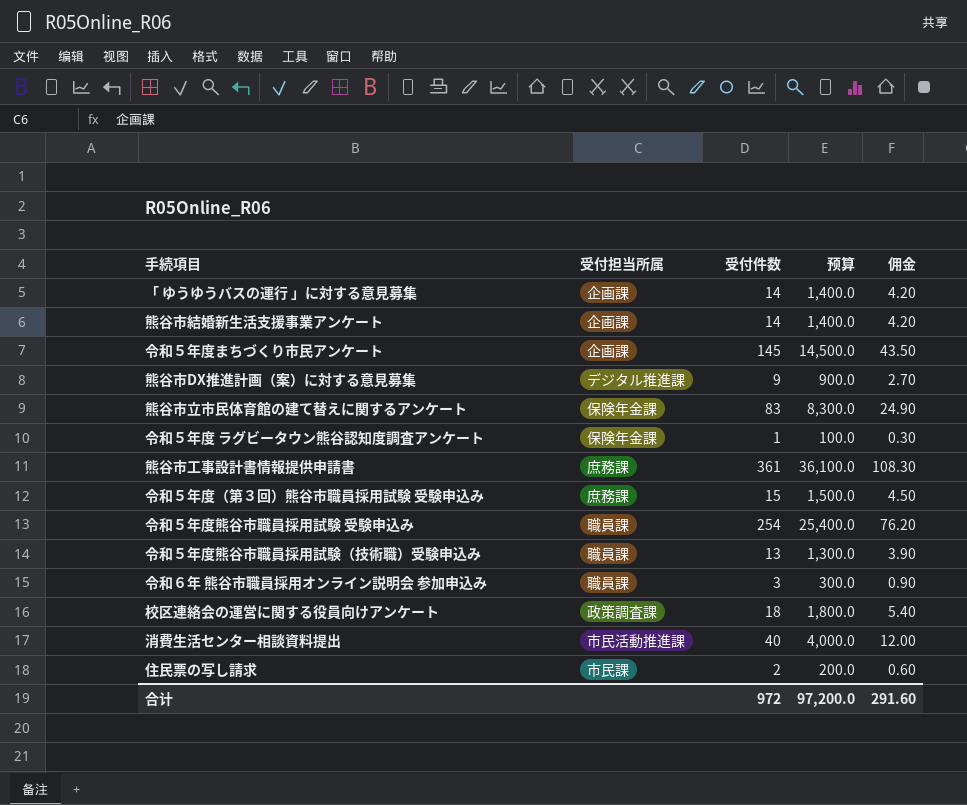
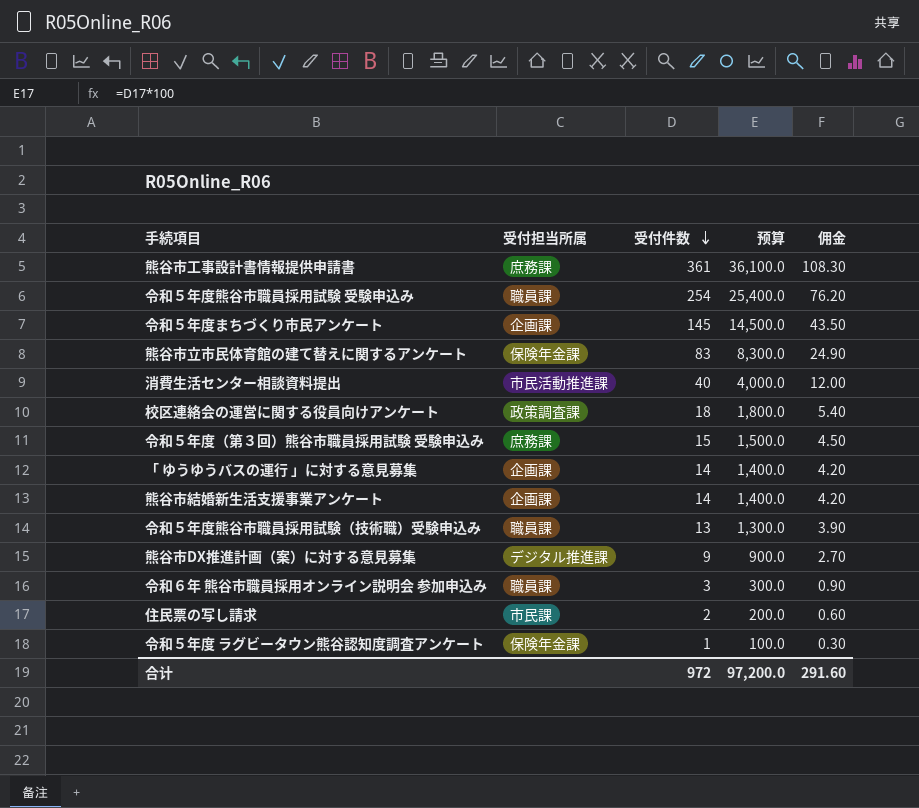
row order: none -> 受付件数 descending

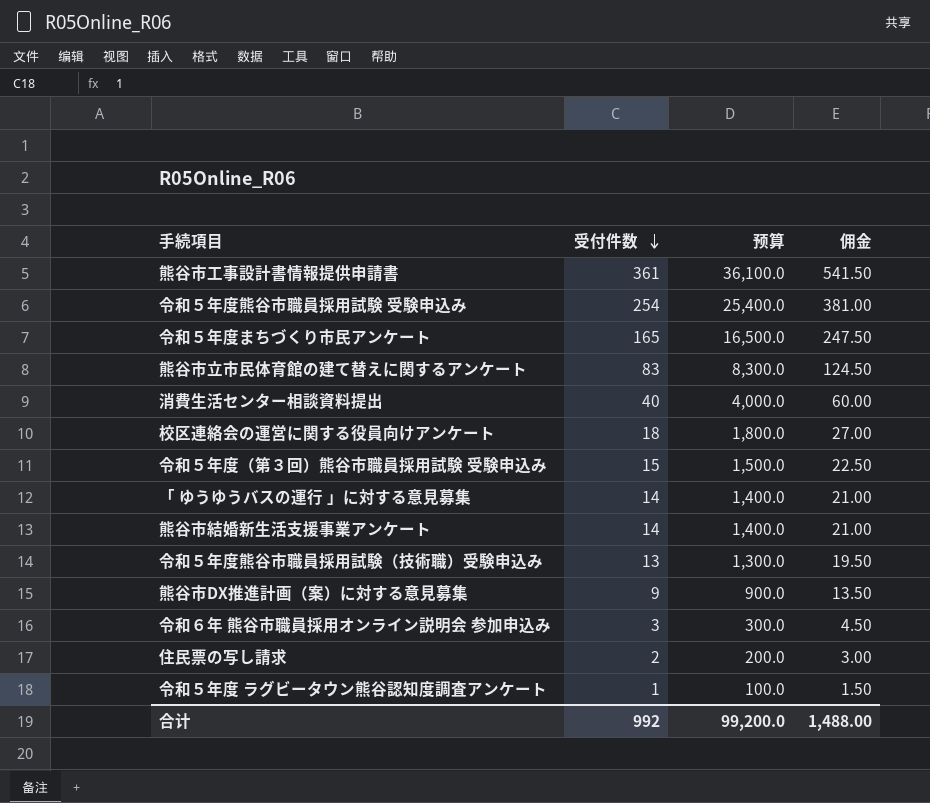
column 受付担当所属 | position: 2 -> none
column 佣金 | formula: [受付件数] * 0.3 -> [受付件数] * 1.5
令和５年度まちづくり市民アンケート | 受付件数: 145 -> 165
令和５年度まちづくり市民アンケート | 预算: 14,500.0 -> 16,500.0
合计 | 受付件数: 972 -> 992
合计 | 预算: 97,200.0 -> 99,200.0
合计 | 佣金: 291.60 -> 1,488.00

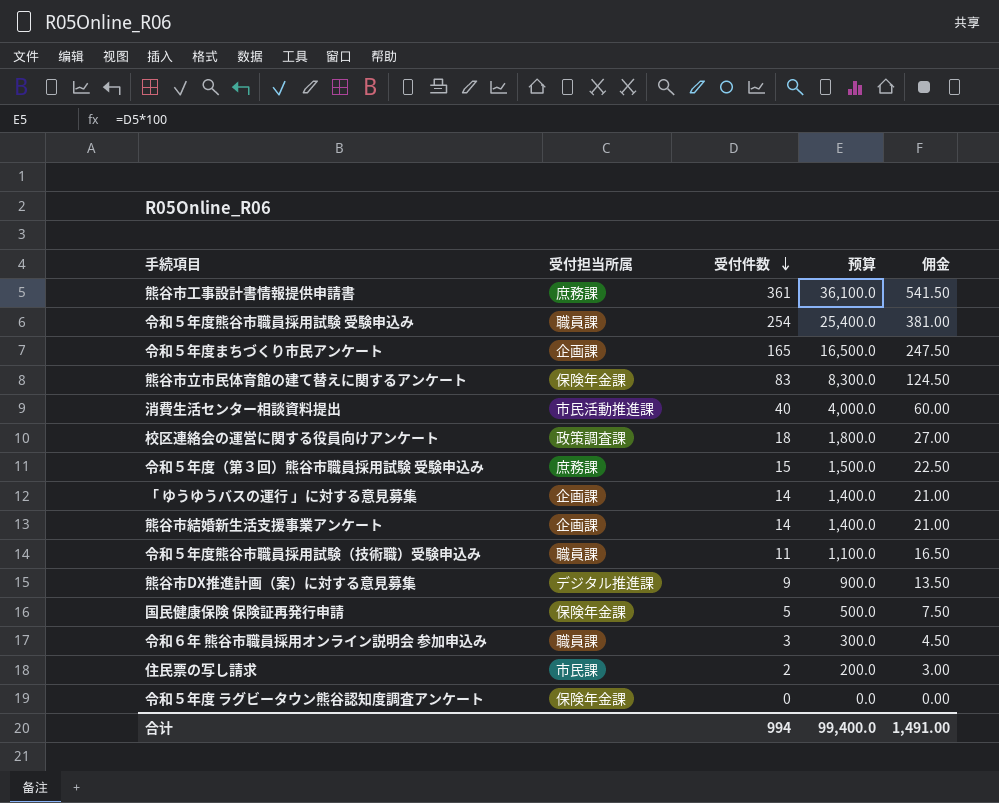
column 受付担当所属 | position: none -> 2
令和５年度熊谷市職員採用試験（技術職）受験申込み | 受付件数: 13 -> 11
令和５年度熊谷市職員採用試験（技術職）受験申込み | 预算: 1,300.0 -> 1,100.0
令和５年度熊谷市職員採用試験（技術職）受験申込み | 佣金: 19.50 -> 16.50
row 国民健康保険 保険証再発行申請: none -> 保険年金課 | 5 | 500.0 | 7.50
令和５年度 ラグビータウン熊谷認知度調査アンケート | 受付件数: 1 -> 0
令和５年度 ラグビータウン熊谷認知度調査アンケート | 预算: 100.0 -> 0.0
令和５年度 ラグビータウン熊谷認知度調査アンケート | 佣金: 1.50 -> 0.00
合计 | 受付件数: 992 -> 994
合计 | 预算: 99,200.0 -> 99,400.0
合计 | 佣金: 1,488.00 -> 1,491.00

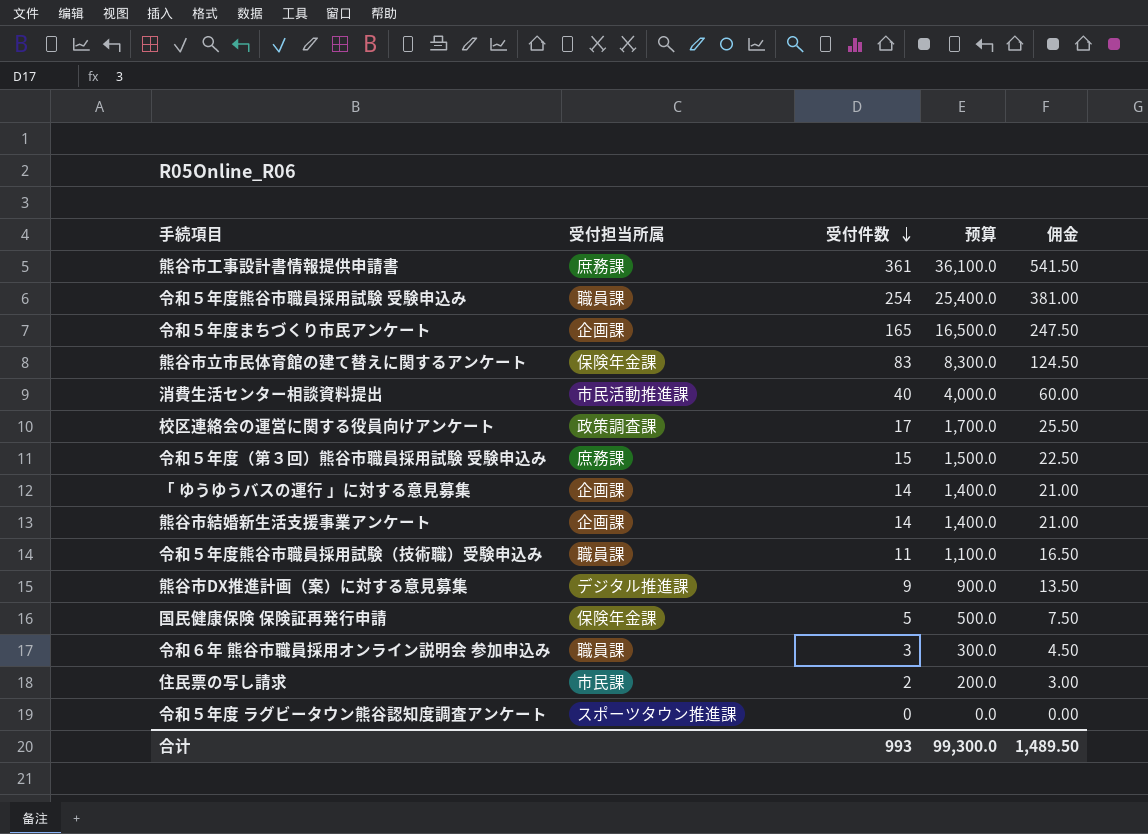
校区連絡会の運営に関する役員向けアンケート | 受付件数: 18 -> 17
校区連絡会の運営に関する役員向けアンケート | 预算: 1,800.0 -> 1,700.0
校区連絡会の運営に関する役員向けアンケート | 佣金: 27.00 -> 25.50
令和５年度 ラグビータウン熊谷認知度調査アンケート | 受付担当所属: 保険年金課 -> スポーツタウン推進課
合计 | 受付件数: 994 -> 993
合计 | 预算: 99,400.0 -> 99,300.0
合计 | 佣金: 1,491.00 -> 1,489.50

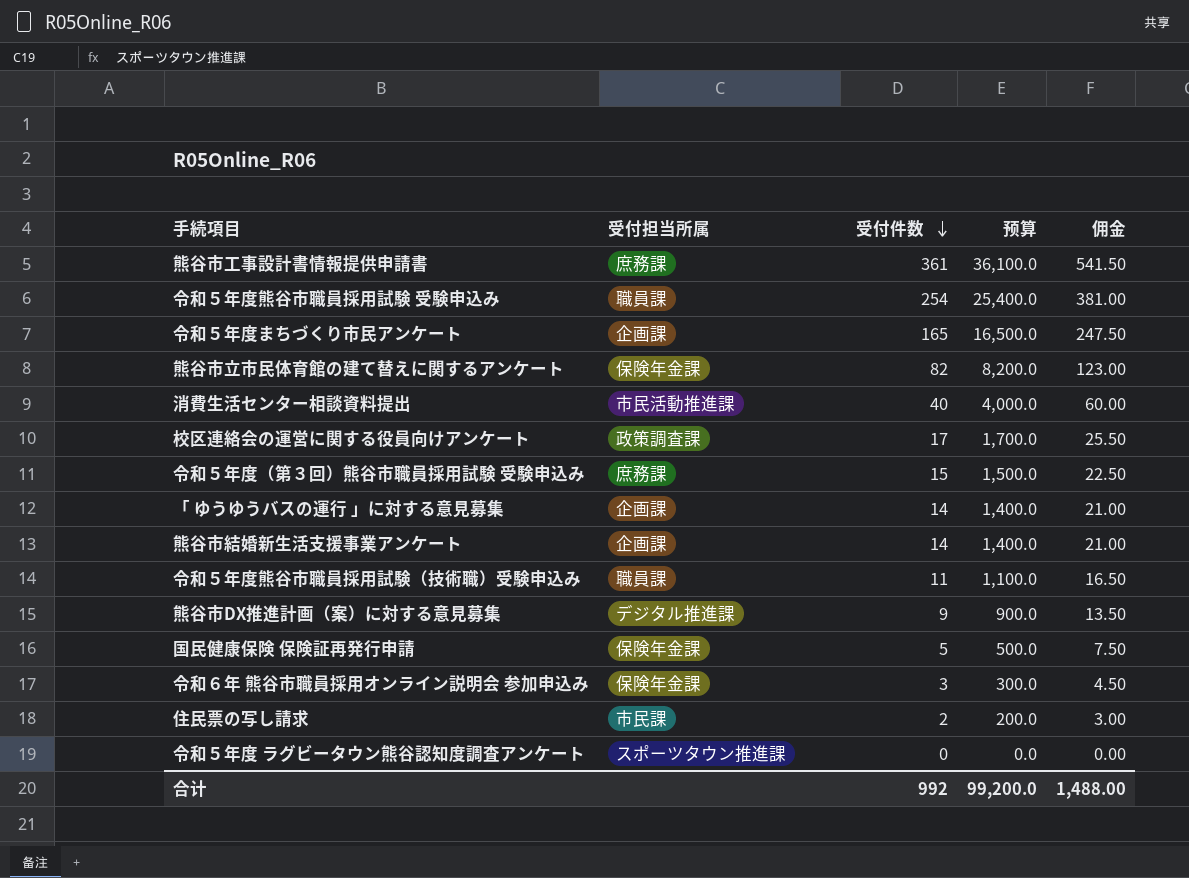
熊谷市立市民体育館の建て替えに関するアンケート | 受付件数: 83 -> 82
熊谷市立市民体育館の建て替えに関するアンケート | 预算: 8,300.0 -> 8,200.0
熊谷市立市民体育館の建て替えに関するアンケート | 佣金: 124.50 -> 123.00
令和６年 熊谷市職員採用オンライン説明会 参加申込み | 受付担当所属: 職員課 -> 保険年金課
合计 | 受付件数: 993 -> 992
合计 | 预算: 99,300.0 -> 99,200.0
合计 | 佣金: 1,489.50 -> 1,488.00

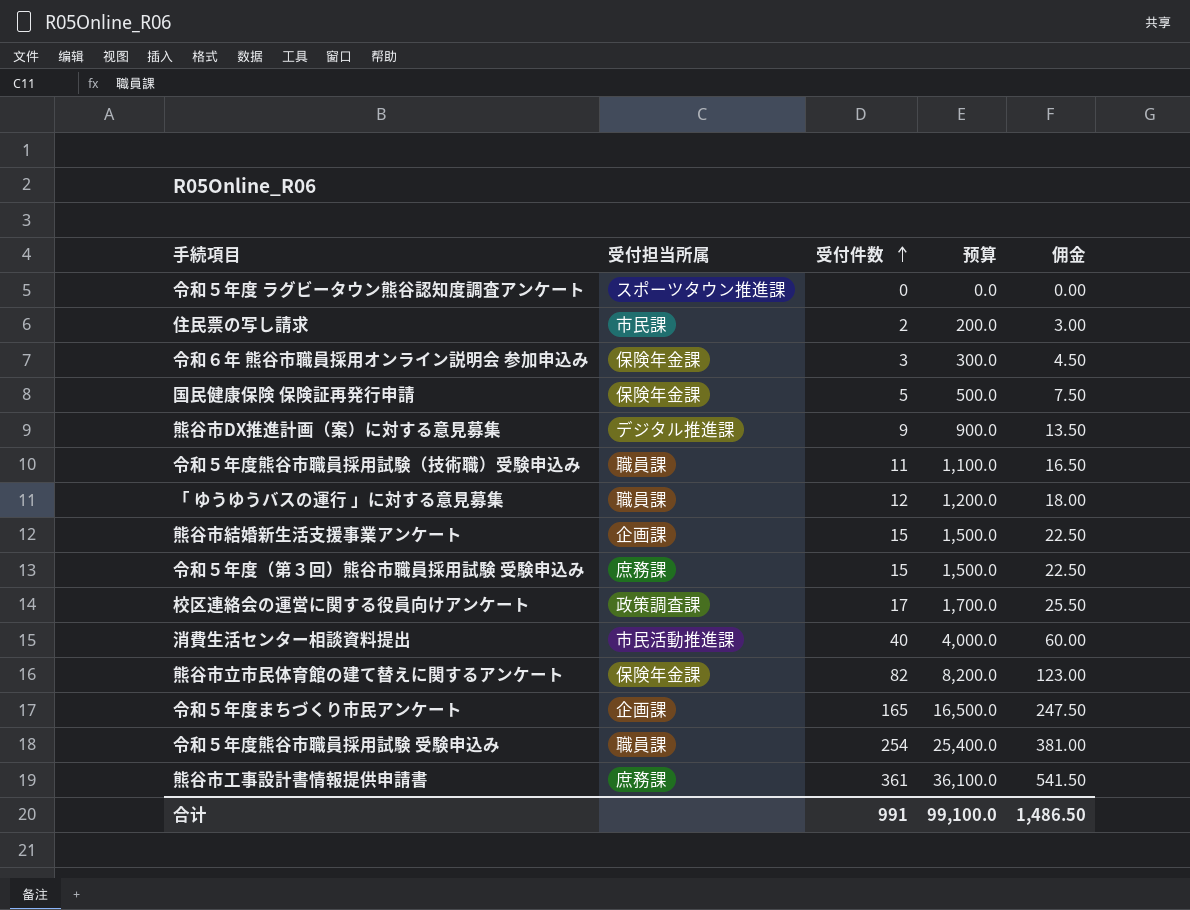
row order: 受付件数 descending -> 受付件数 ascending
「 ゆうゆうバスの運行 」に対する意見募集 | 受付担当所属: 企画課 -> 職員課
「 ゆうゆうバスの運行 」に対する意見募集 | 受付件数: 14 -> 12
「 ゆうゆうバスの運行 」に対する意見募集 | 预算: 1,400.0 -> 1,200.0
「 ゆうゆうバスの運行 」に対する意見募集 | 佣金: 21.00 -> 18.00
熊谷市結婚新生活支援事業アンケート | 受付件数: 14 -> 15
熊谷市結婚新生活支援事業アンケート | 预算: 1,400.0 -> 1,500.0
熊谷市結婚新生活支援事業アンケート | 佣金: 21.00 -> 22.50
合计 | 受付件数: 992 -> 991
合计 | 预算: 99,200.0 -> 99,100.0
合计 | 佣金: 1,488.00 -> 1,486.50

